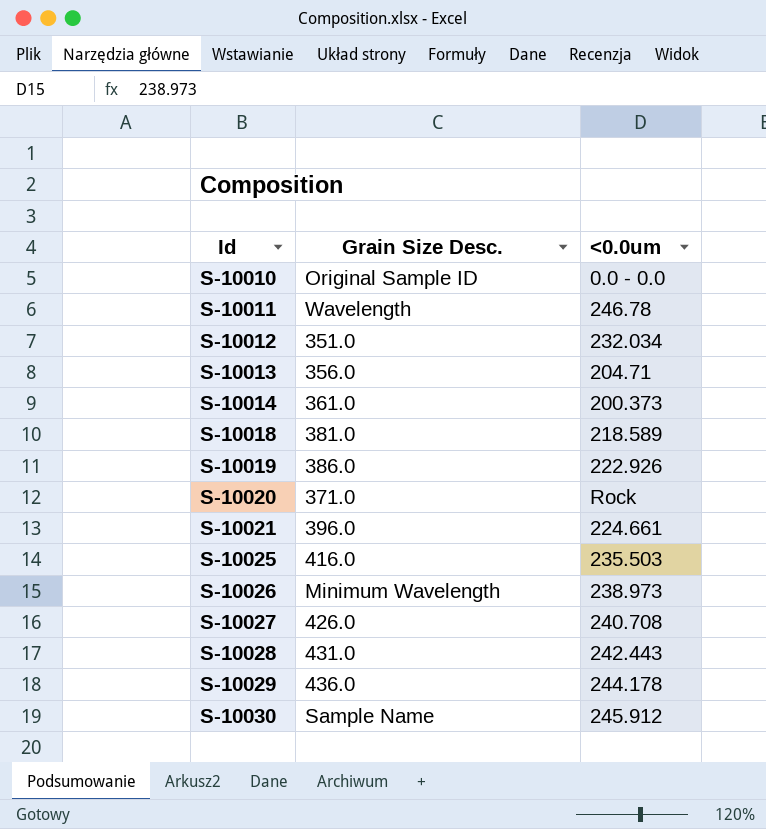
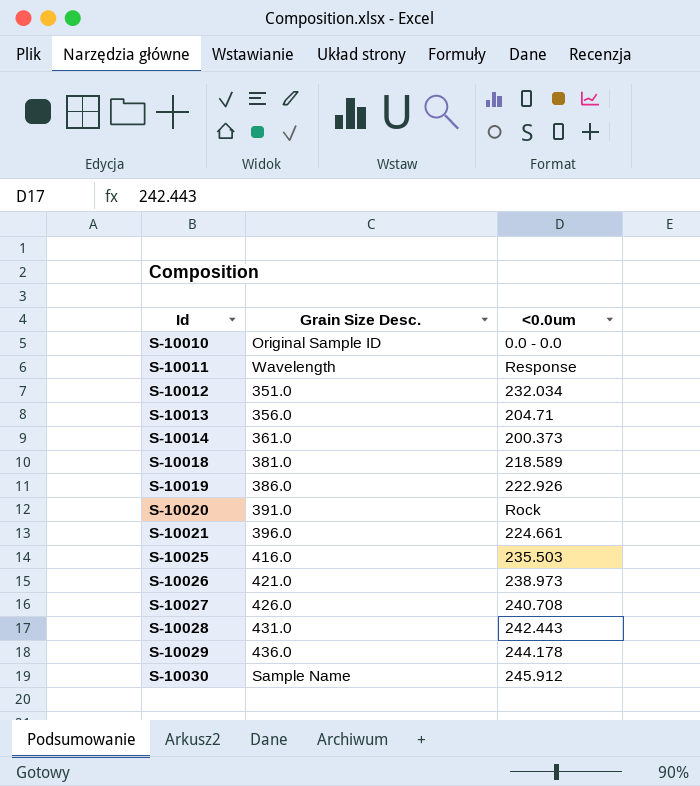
S-10011 | <0.0um: 246.78 -> Response
S-10020 | Grain Size Desc.: 371.0 -> 391.0
S-10026 | Grain Size Desc.: Minimum Wavelength -> 421.0

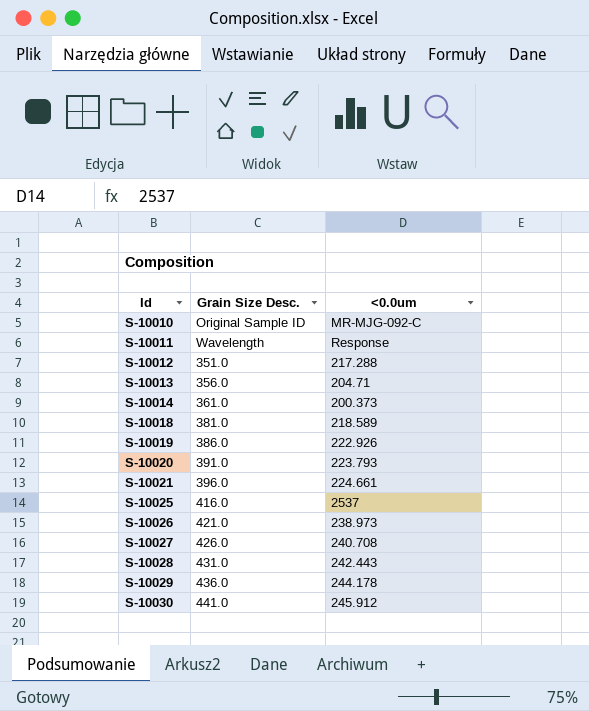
S-10010 | <0.0um: 0.0 - 0.0 -> MR-MJG-092-C
S-10012 | <0.0um: 232.034 -> 217.288
S-10020 | <0.0um: Rock -> 223.793
S-10025 | <0.0um: 235.503 -> 2537
S-10030 | Grain Size Desc.: Sample Name -> 441.0

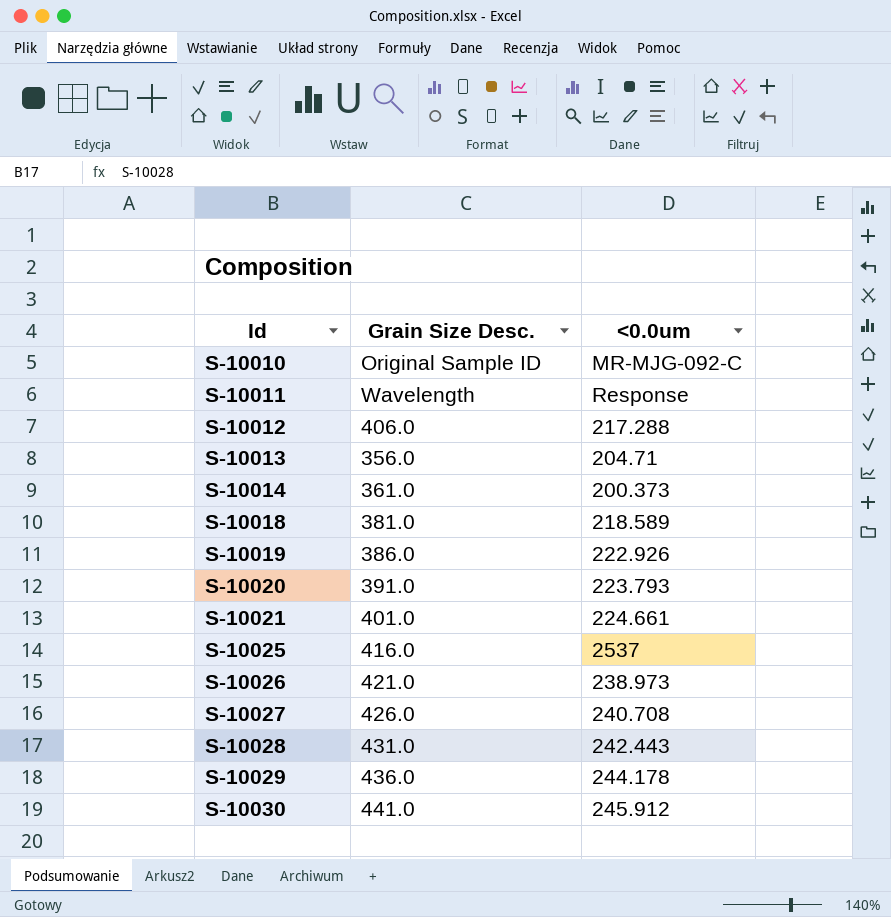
S-10012 | Grain Size Desc.: 351.0 -> 406.0
S-10021 | Grain Size Desc.: 396.0 -> 401.0

